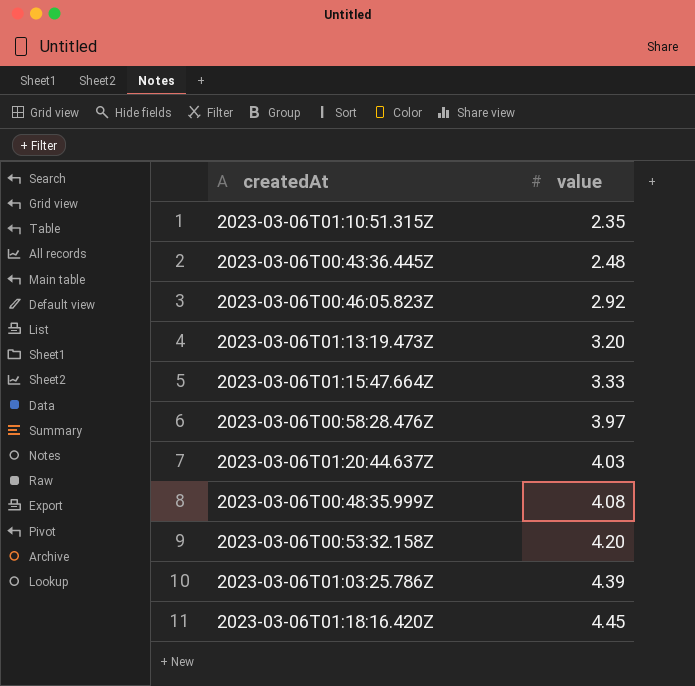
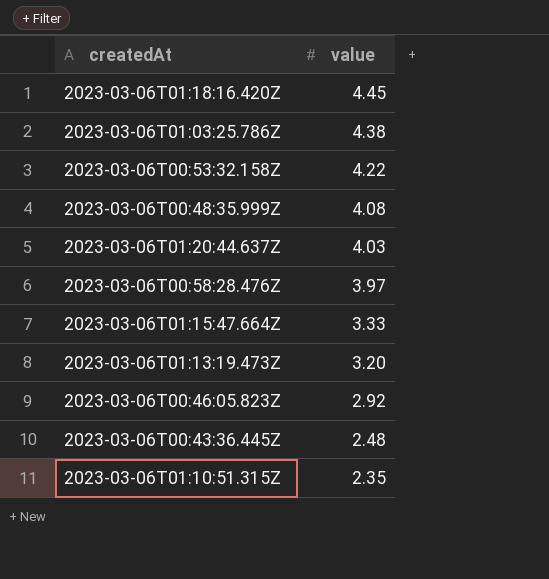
row order: value ascending -> value descending
2023-03-06T01:03:25.786Z | value: 4.39 -> 4.38
2023-03-06T00:53:32.158Z | value: 4.20 -> 4.22

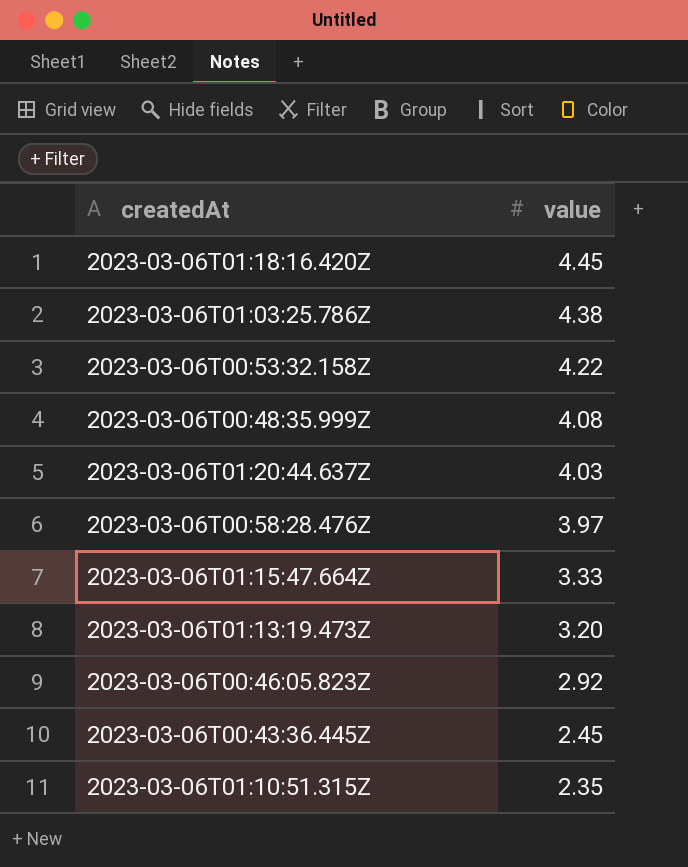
2023-03-06T00:43:36.445Z | value: 2.48 -> 2.45

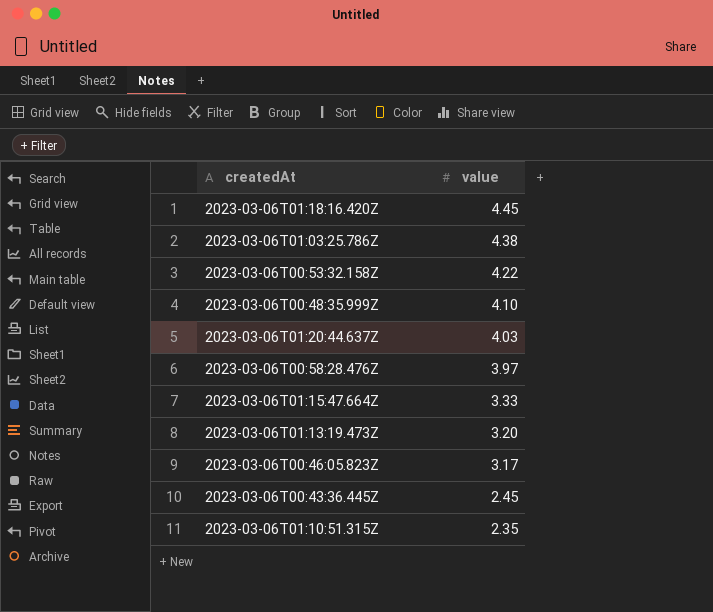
2023-03-06T00:48:35.999Z | value: 4.08 -> 4.10
2023-03-06T00:46:05.823Z | value: 2.92 -> 3.17

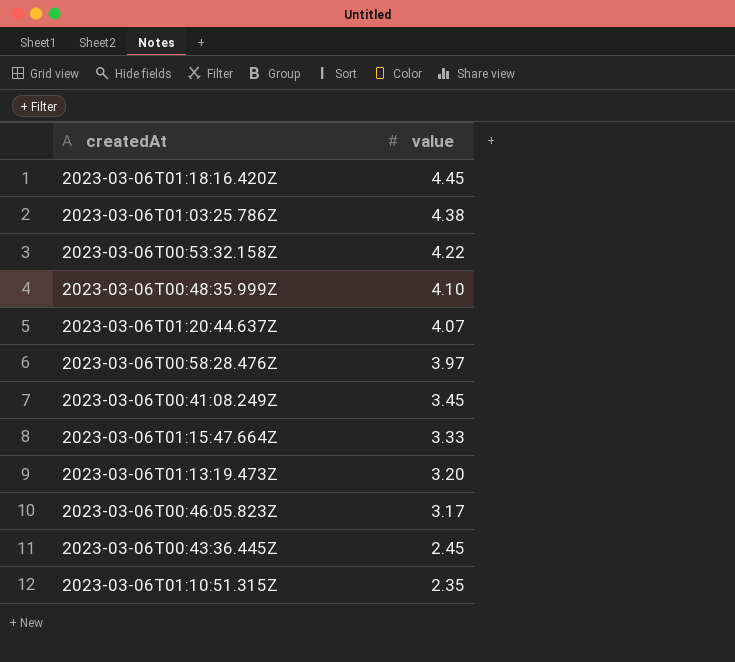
2023-03-06T01:20:44.637Z | value: 4.03 -> 4.07
row 2023-03-06T00:41:08.249Z: none -> 3.45

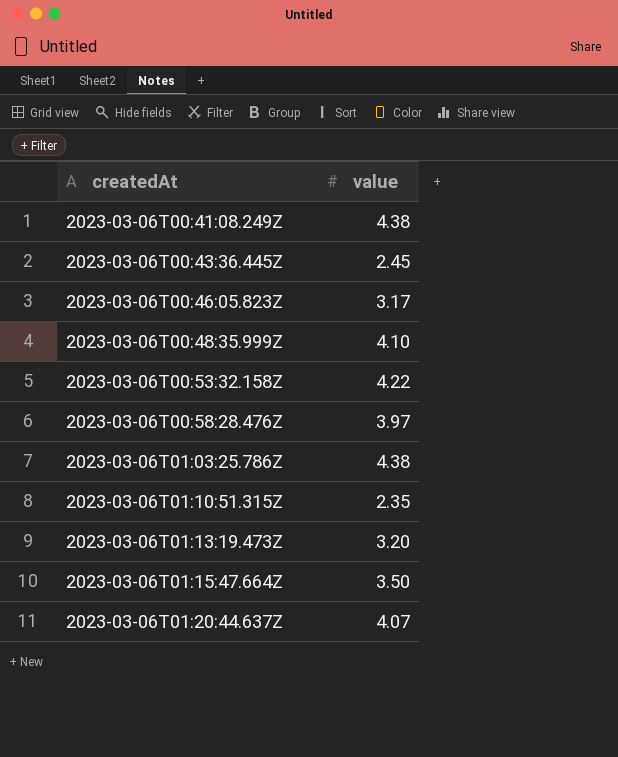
row order: value descending -> createdAt ascending
row 2023-03-06T01:18:16.420Z: 4.45 -> none
2023-03-06T00:41:08.249Z | value: 3.45 -> 4.38
2023-03-06T01:15:47.664Z | value: 3.33 -> 3.50

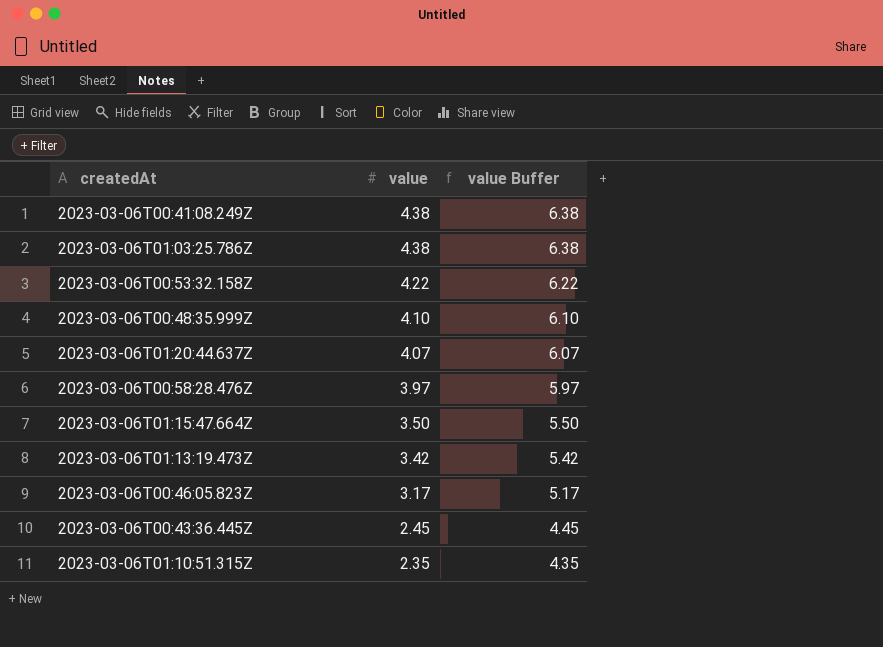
row order: createdAt ascending -> value descending
column value Buffer | formula: none -> [value] + 2
2023-03-06T01:13:19.473Z | value: 3.20 -> 3.42

